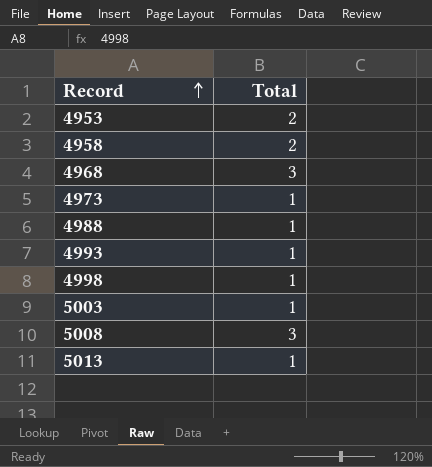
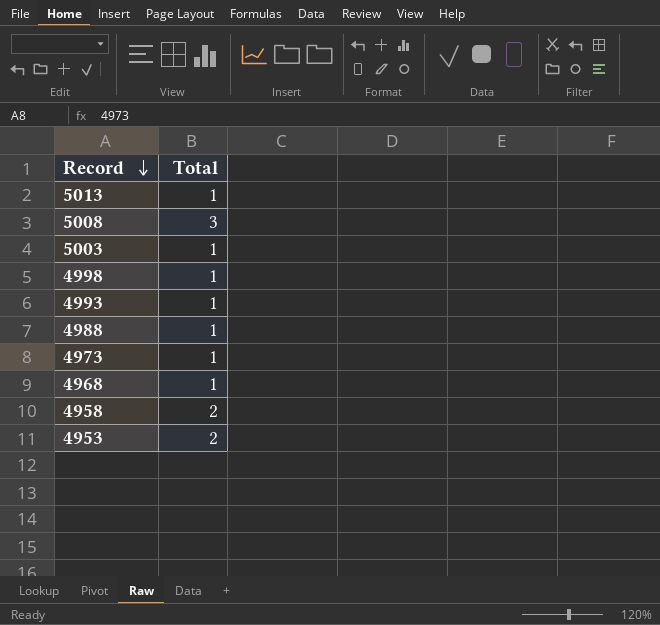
row order: Record ascending -> Record descending
4968 | Total: 3 -> 1

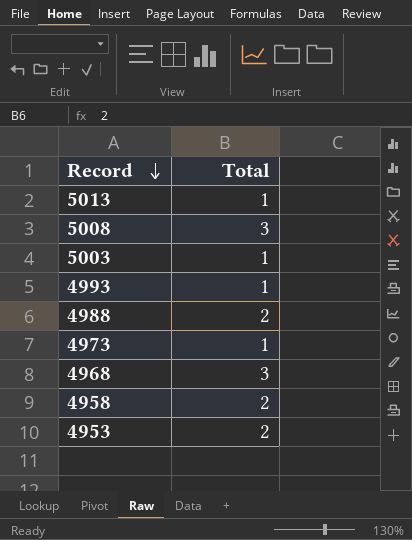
row 4998: 1 -> none
4988 | Total: 1 -> 2
4968 | Total: 1 -> 3

